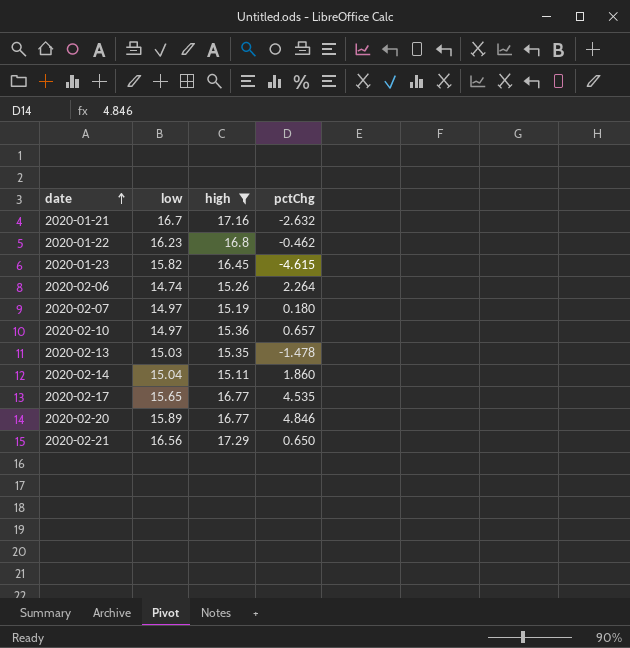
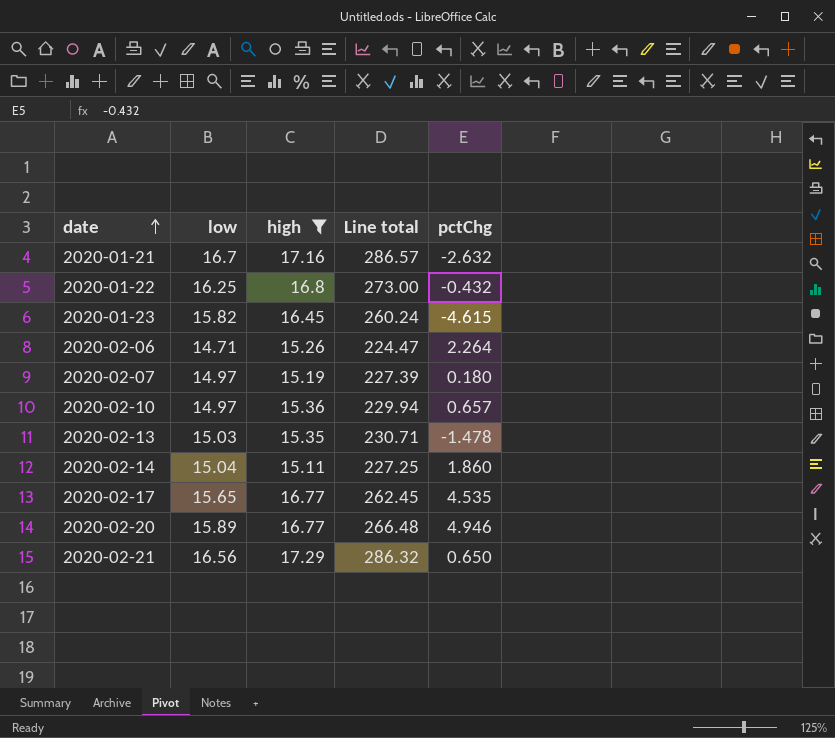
column Line total | formula: none -> [low] * [high]
2020-01-22 | low: 16.23 -> 16.25
2020-01-22 | pctChg: -0.462 -> -0.432
2020-02-06 | low: 14.74 -> 14.71
2020-02-20 | pctChg: 4.846 -> 4.946

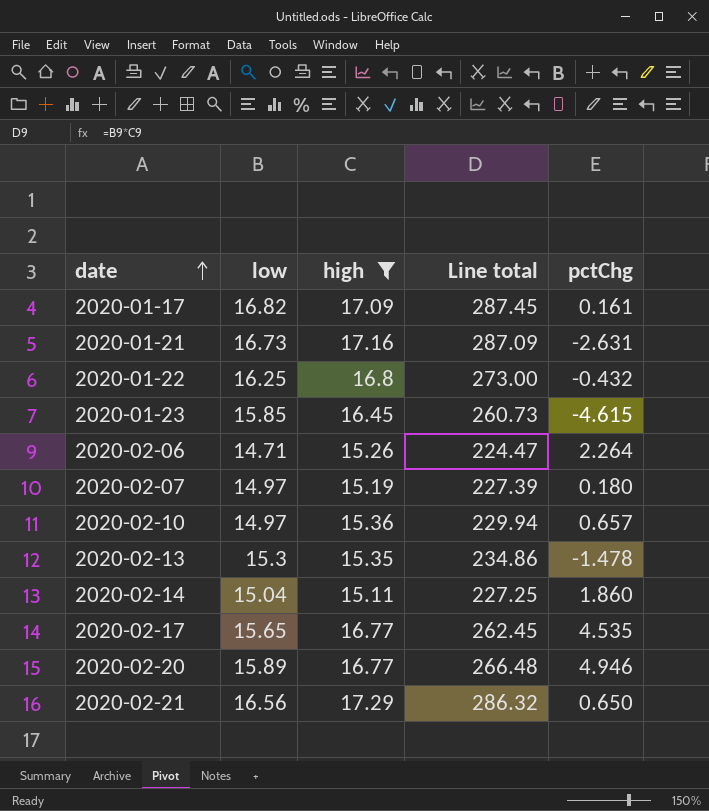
row 2020-01-17: none -> 16.82 | 17.09 | 287.45 | 0.161
2020-01-21 | low: 16.7 -> 16.73
2020-01-21 | Line total: 286.57 -> 287.09
2020-01-21 | pctChg: -2.632 -> -2.631
2020-01-23 | low: 15.82 -> 15.85
2020-01-23 | Line total: 260.24 -> 260.73
2020-02-13 | low: 15.03 -> 15.3
2020-02-13 | Line total: 230.71 -> 234.86

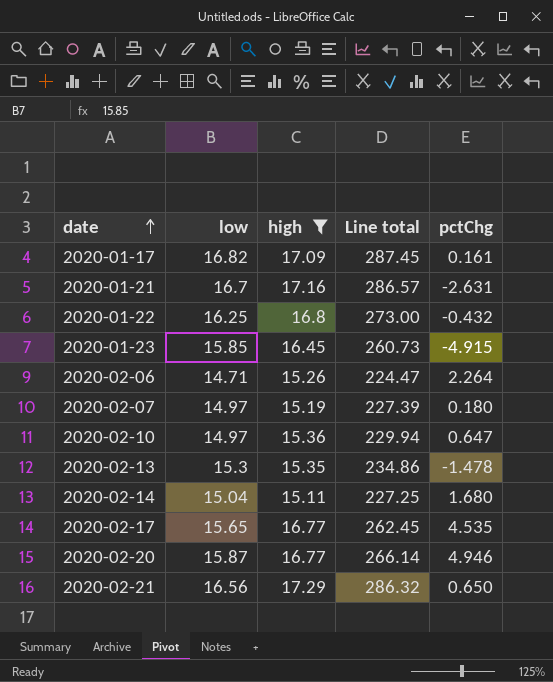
2020-01-21 | low: 16.73 -> 16.7
2020-01-21 | Line total: 287.09 -> 286.57
2020-01-23 | pctChg: -4.615 -> -4.915
2020-02-10 | pctChg: 0.657 -> 0.647
2020-02-14 | pctChg: 1.860 -> 1.680
2020-02-20 | low: 15.89 -> 15.87
2020-02-20 | Line total: 266.48 -> 266.14

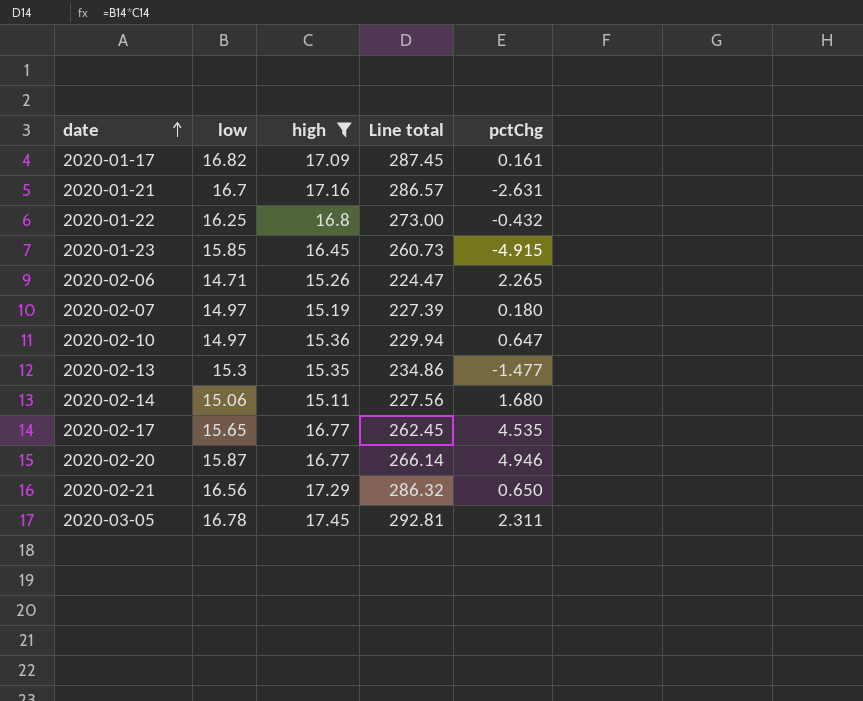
2020-02-06 | pctChg: 2.264 -> 2.265
2020-02-13 | pctChg: -1.478 -> -1.477
2020-02-14 | low: 15.04 -> 15.06
2020-02-14 | Line total: 227.25 -> 227.56
row 2020-03-05: none -> 16.78 | 17.45 | 292.81 | 2.311

